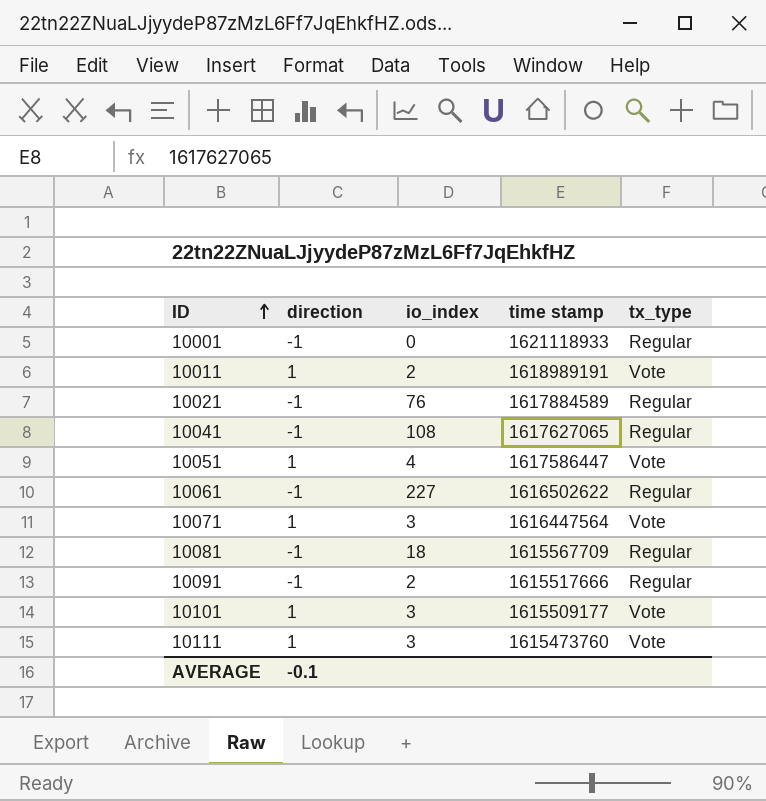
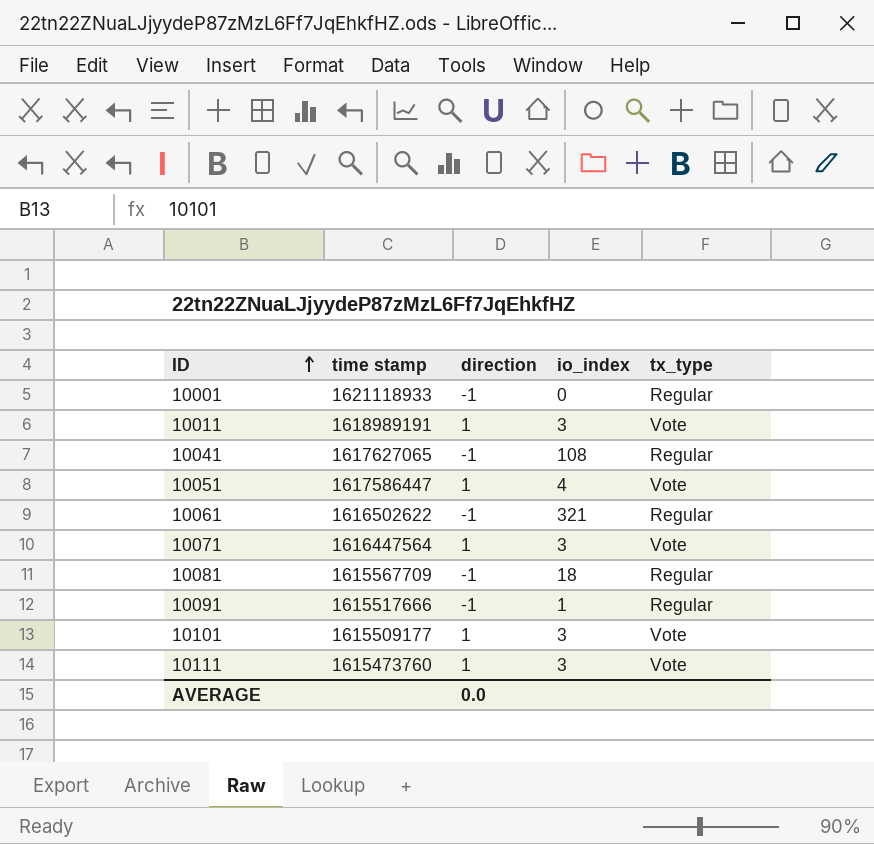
column time stamp | position: 4 -> 2
row 10021: -1 | 76 | 1617884589 | Regular -> none
10011 | io_index: 2 -> 3
10061 | io_index: 227 -> 321
10091 | io_index: 2 -> 1
AVERAGE | direction: -0.1 -> 0.0

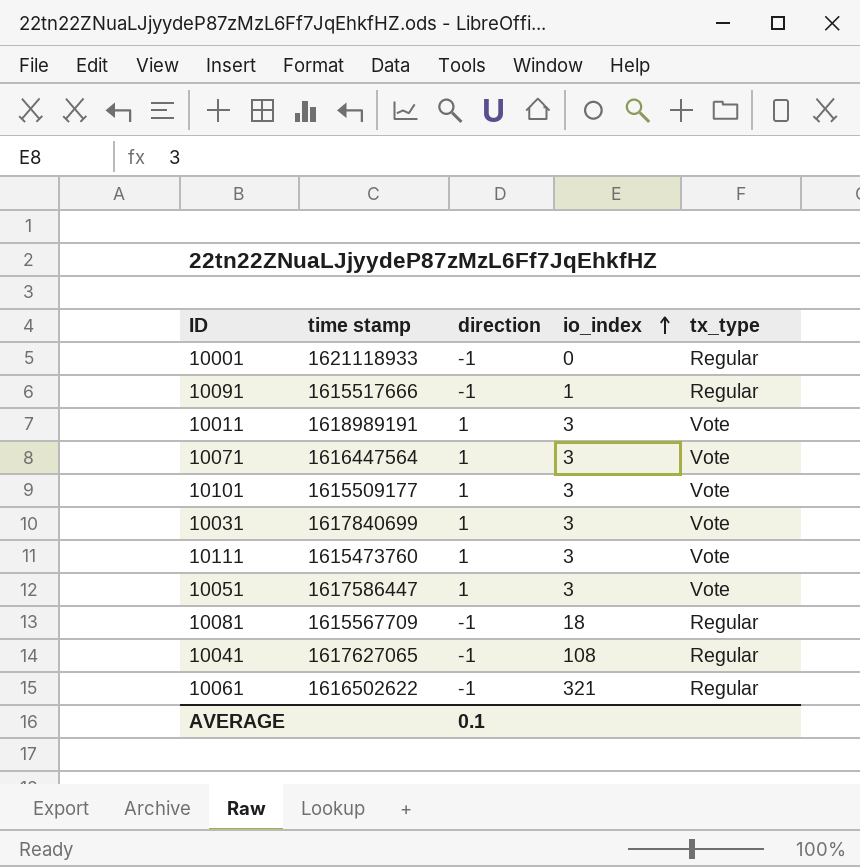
row order: ID ascending -> io_index ascending
row 10031: none -> 1617840699 | 1 | 3 | Vote
10051 | io_index: 4 -> 3
AVERAGE | direction: 0.0 -> 0.1

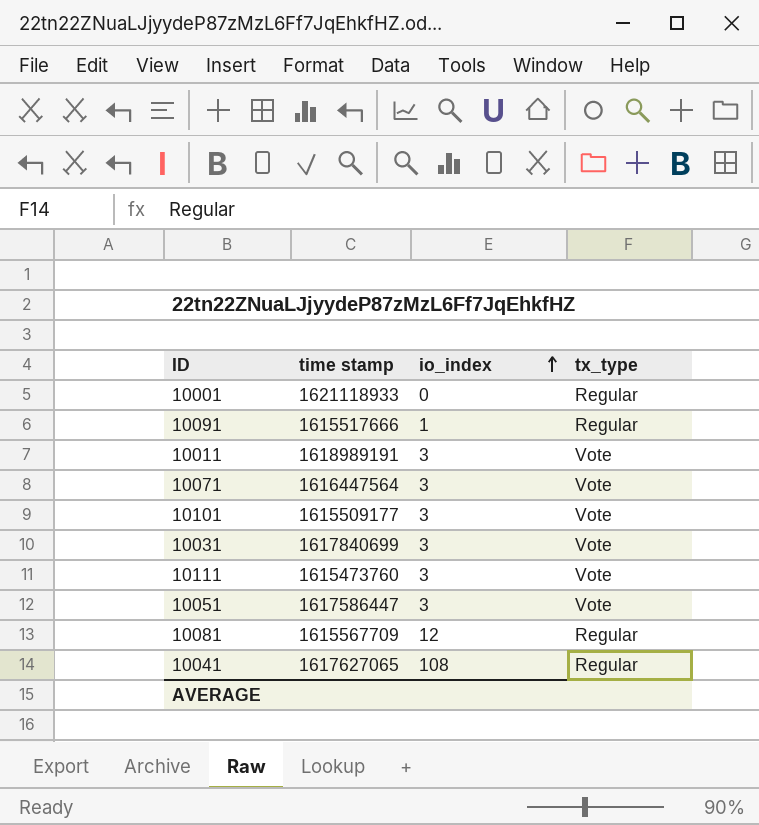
column direction | position: 3 -> none
row 10061: 1616502622 | -1 | 321 | Regular -> none
10081 | io_index: 18 -> 12

